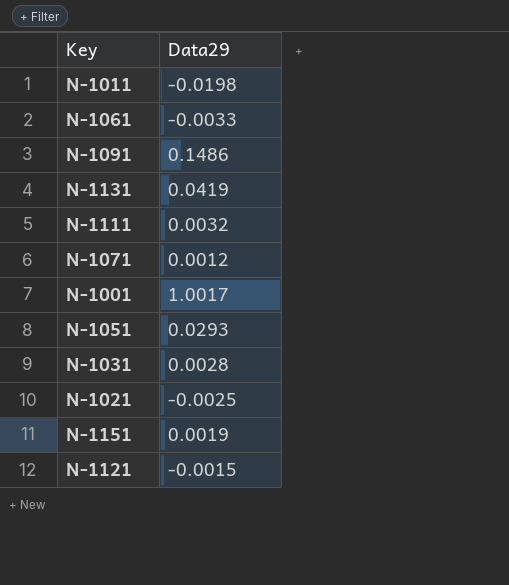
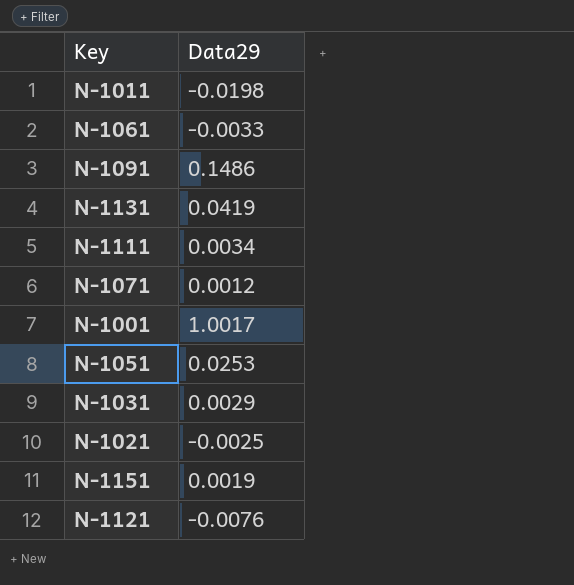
N-1111 | Data29: 0.0032 -> 0.0034
N-1051 | Data29: 0.0293 -> 0.0253
N-1031 | Data29: 0.0028 -> 0.0029
N-1121 | Data29: -0.0015 -> -0.0076

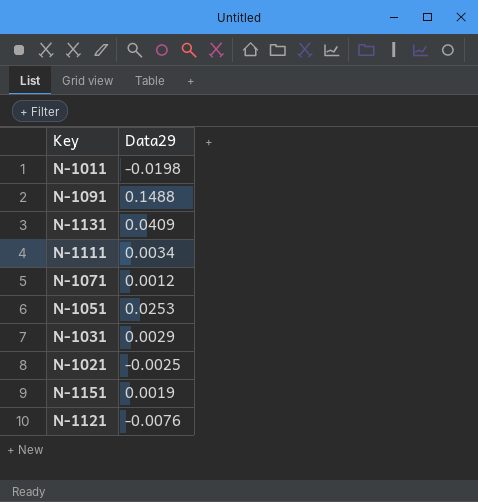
row N-1061: -0.0033 -> none
row N-1001: 1.0017 -> none
N-1091 | Data29: 0.1486 -> 0.1488
N-1131 | Data29: 0.0419 -> 0.0409

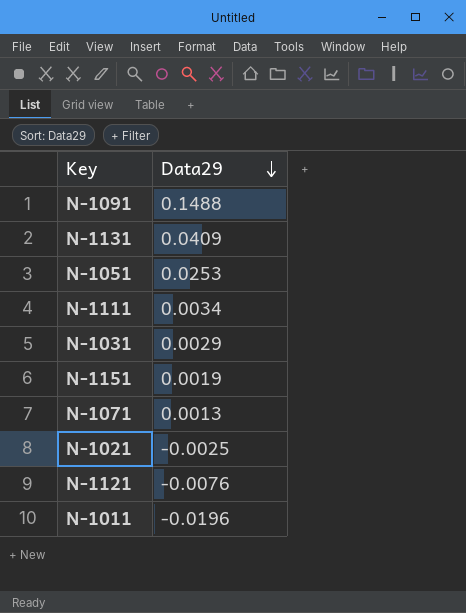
row order: none -> Data29 descending
N-1071 | Data29: 0.0012 -> 0.0013
N-1011 | Data29: -0.0198 -> -0.0196

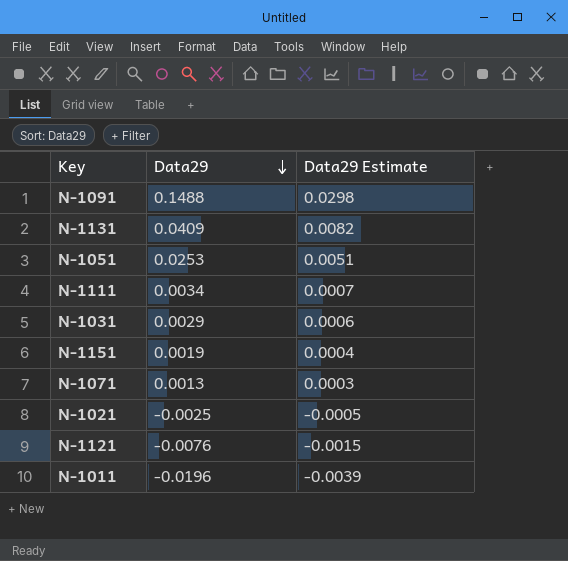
column Data29 Estimate | formula: none -> [Data29] * 0.2

